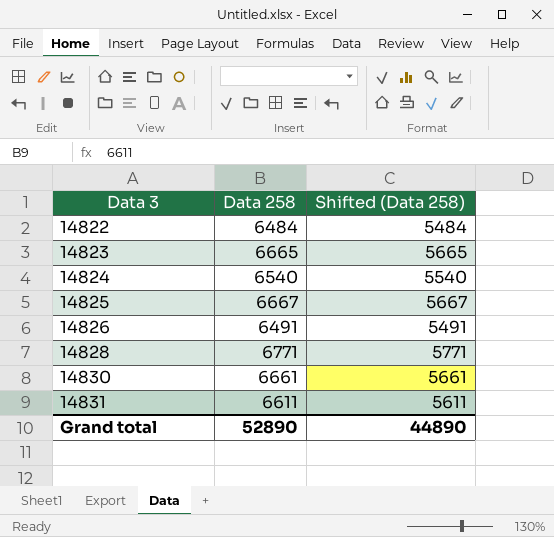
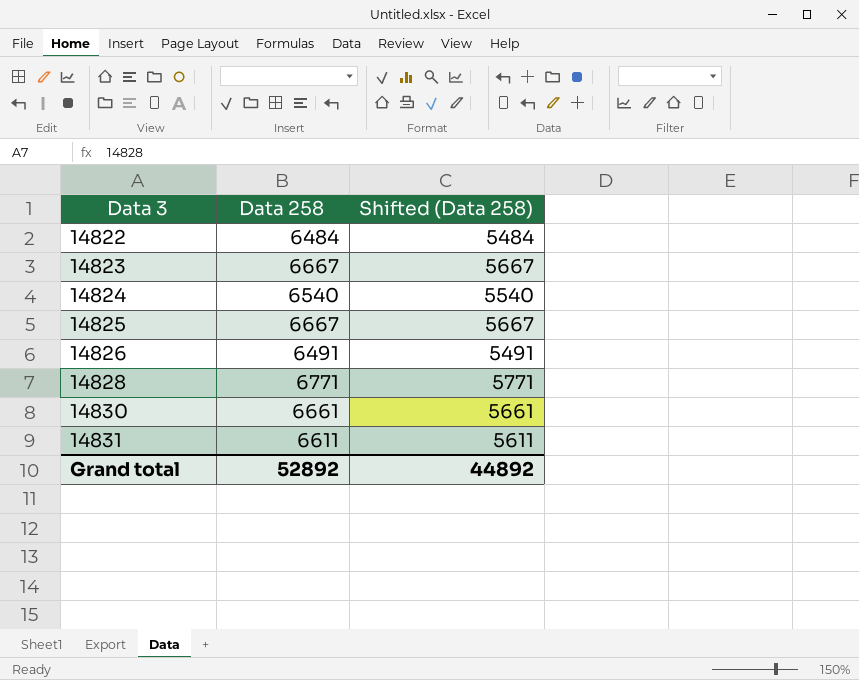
14823 | Data 258: 6665 -> 6667
14823 | Shifted (Data 258): 5665 -> 5667
Grand total | Data 258: 52890 -> 52892
Grand total | Shifted (Data 258): 44890 -> 44892

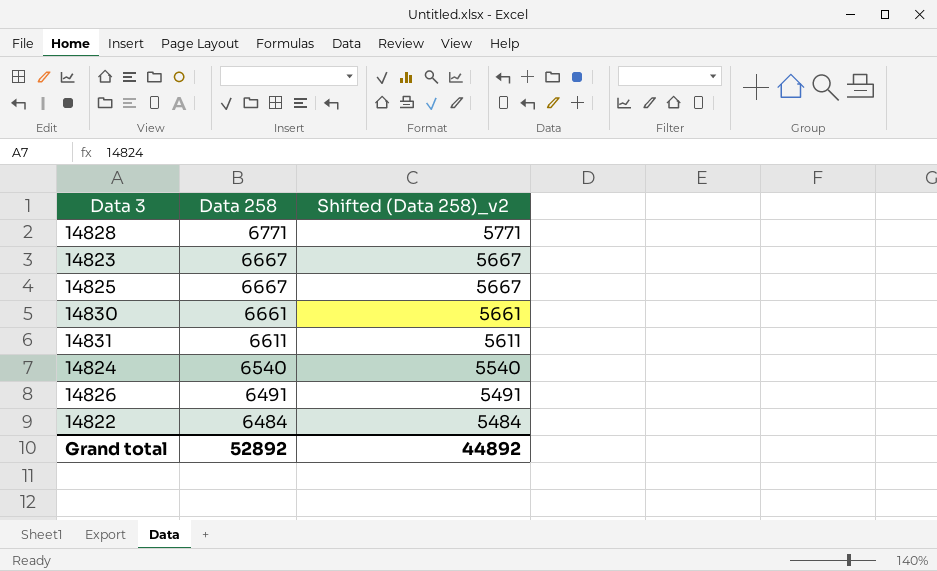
row order: Data 3 ascending -> Data 258 descending
column name: Shifted (Data 258) -> Shifted (Data 258)_v2

